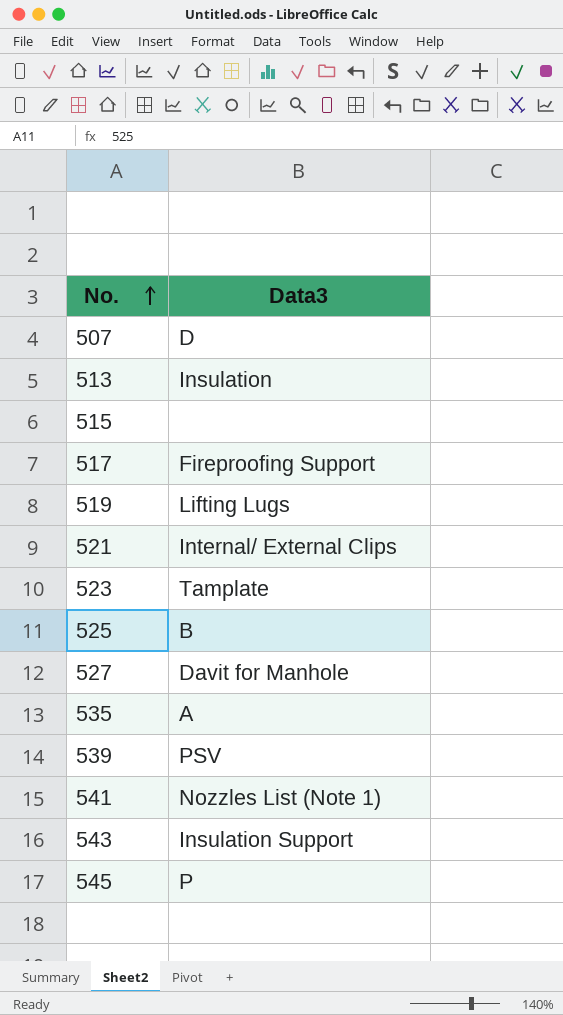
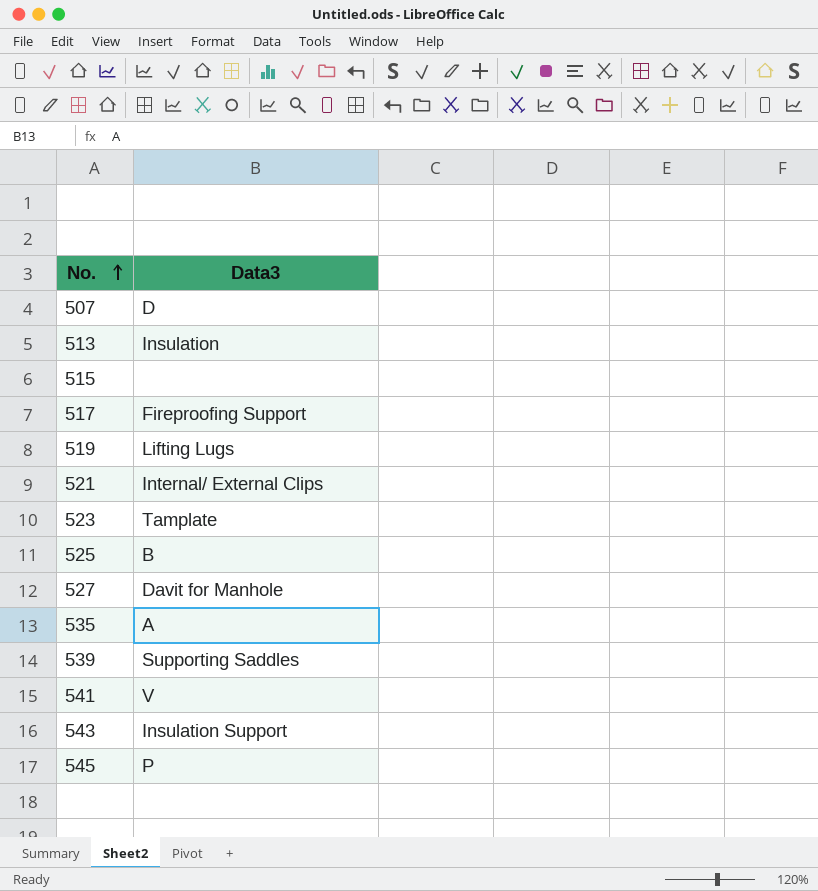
539 | Data3: PSV -> Supporting Saddles
541 | Data3: Nozzles List (Note 1) -> V

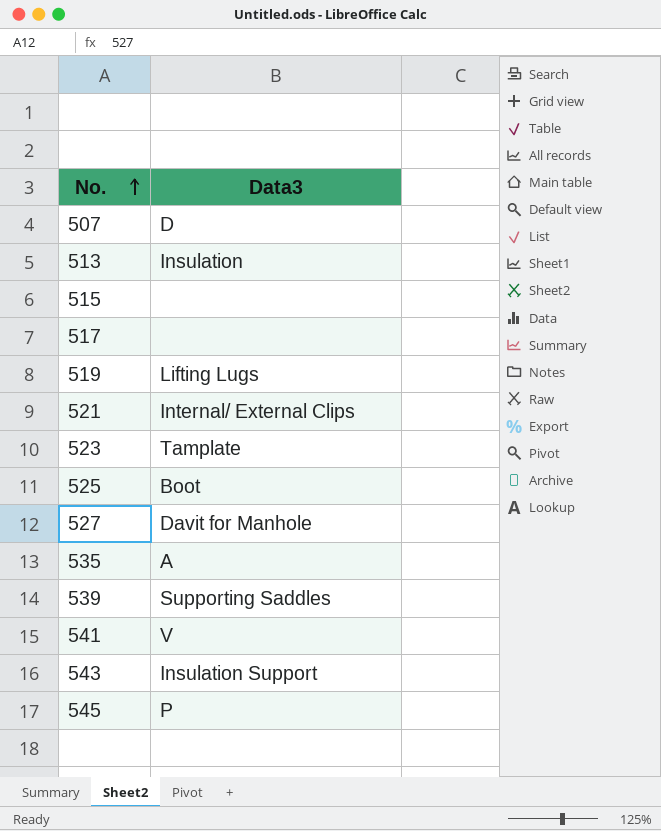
517 | Data3: Fireproofing Support -> none
525 | Data3: B -> Boot

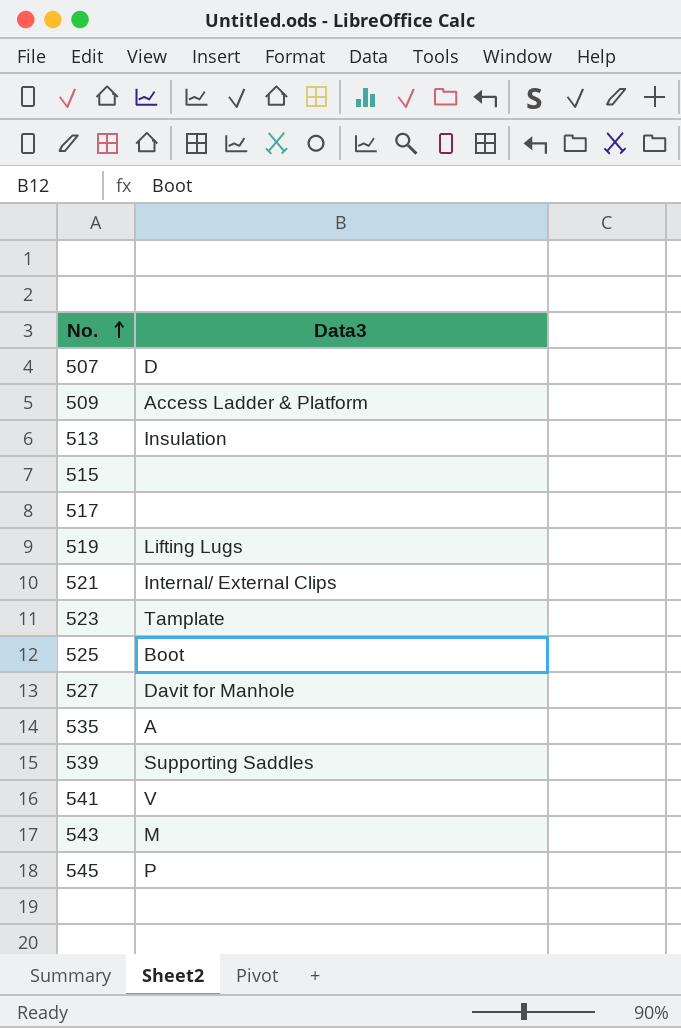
row 509: none -> Access Ladder & Platform
543 | Data3: Insulation Support -> M

